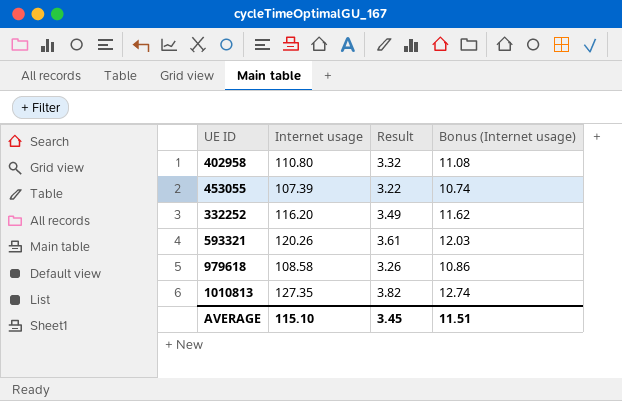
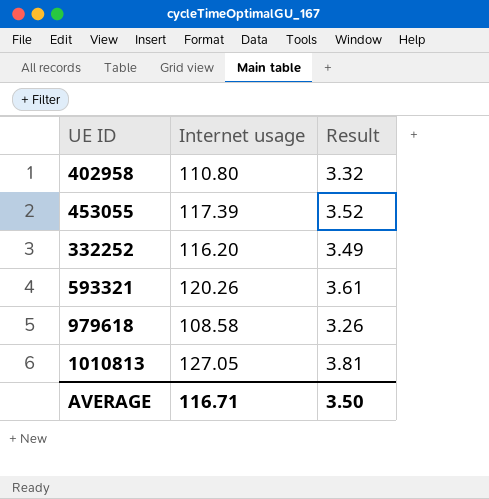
column Bonus (Internet usage) | formula: [Internet usage] * 0.1 -> none
453055 | Internet usage: 107.39 -> 117.39
453055 | Result: 3.22 -> 3.52
1010813 | Internet usage: 127.35 -> 127.05
1010813 | Result: 3.82 -> 3.81
AVERAGE | Internet usage: 115.10 -> 116.71
AVERAGE | Result: 3.45 -> 3.50

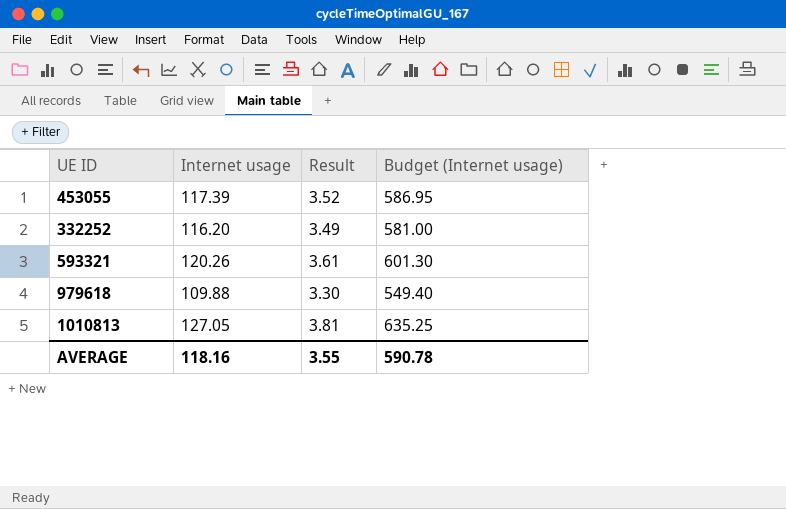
column Budget (Internet usage) | formula: none -> [Internet usage] * 5
row 402958: 110.80 | 3.32 -> none
979618 | Internet usage: 108.58 -> 109.88
979618 | Result: 3.26 -> 3.30
AVERAGE | Internet usage: 116.71 -> 118.16
AVERAGE | Result: 3.50 -> 3.55

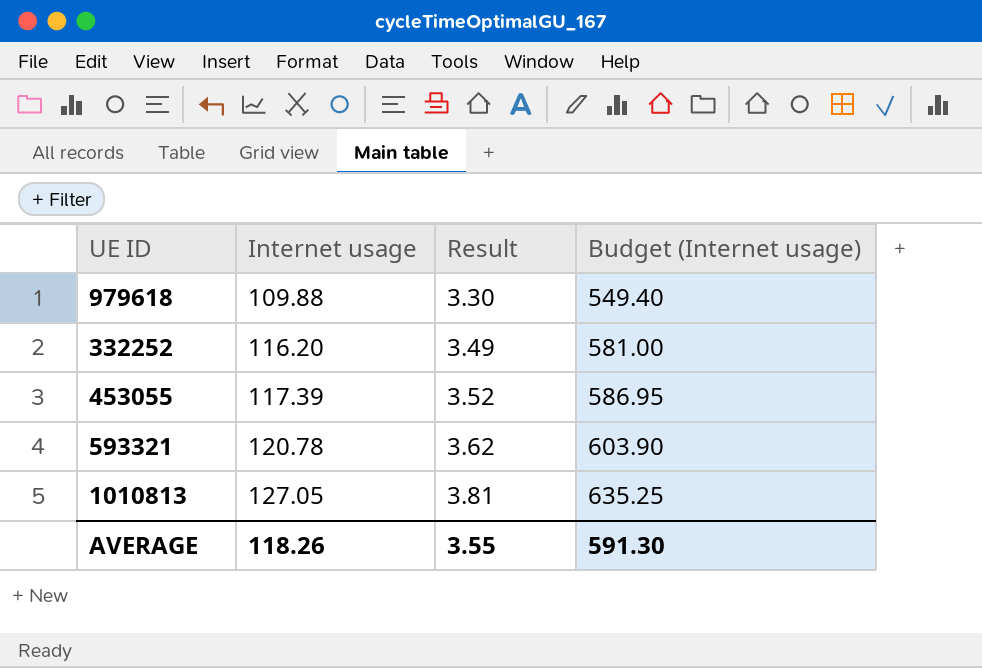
row order: none -> Internet usage ascending
593321 | Internet usage: 120.26 -> 120.78
593321 | Result: 3.61 -> 3.62
593321 | Budget (Internet usage): 601.30 -> 603.90
AVERAGE | Internet usage: 118.16 -> 118.26
AVERAGE | Budget (Internet usage): 590.78 -> 591.30

